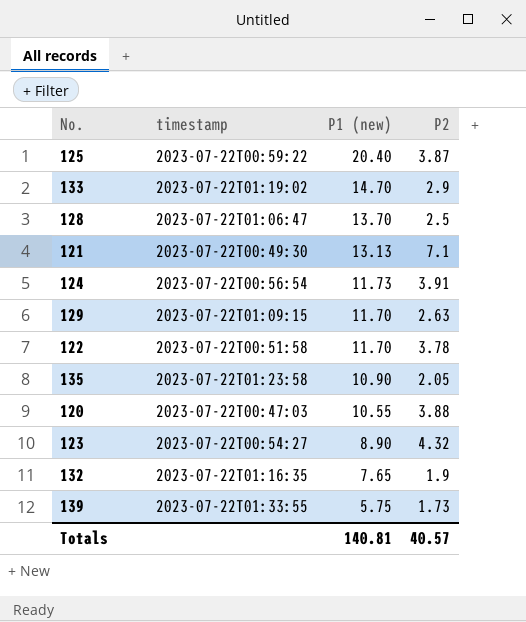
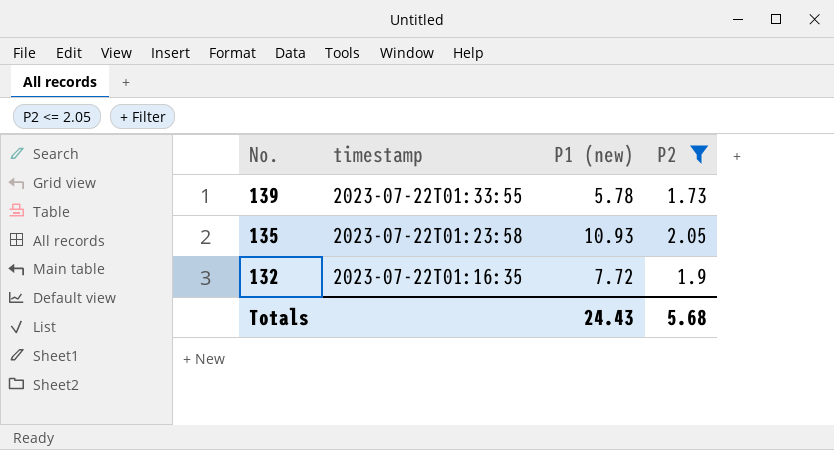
filter: none -> P2 <= 2.05
row order: P1 (new) descending -> No. descending
139 | P1 (new): 5.75 -> 5.78
135 | P1 (new): 10.90 -> 10.93
132 | P1 (new): 7.65 -> 7.72
Totals | P1 (new): 140.81 -> 24.43
Totals | P2: 40.57 -> 5.68

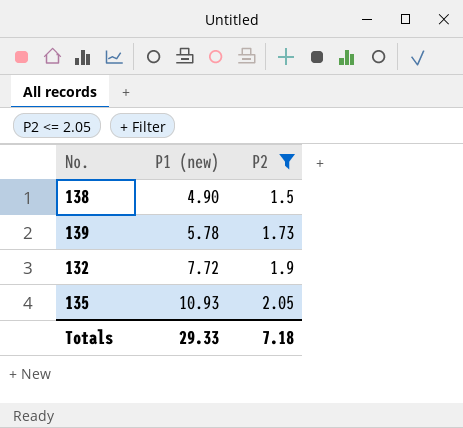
row order: No. descending -> P1 (new) ascending
column timestamp | position: 2 -> none
row 138: none -> 4.90 | 1.5
Totals | P1 (new): 24.43 -> 29.33
Totals | P2: 5.68 -> 7.18

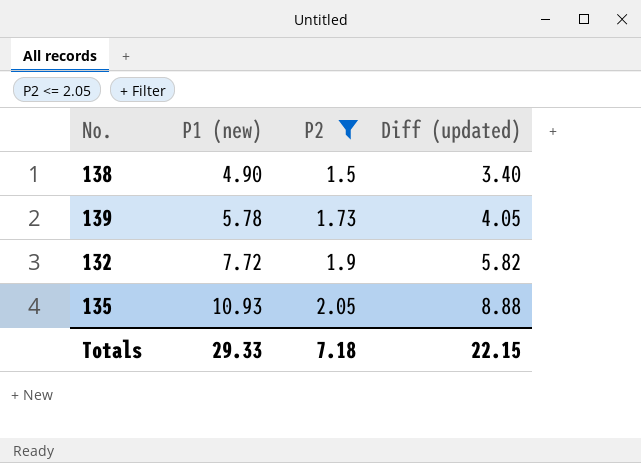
column Diff (updated) | formula: none -> [P1 (new)] - [P2]

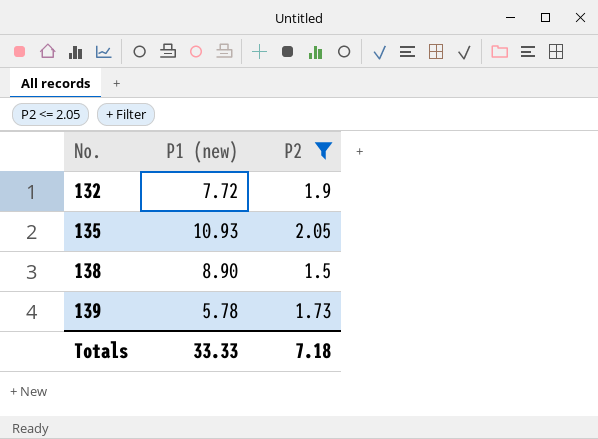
row order: P1 (new) ascending -> No. ascending
column Diff (updated) | formula: [P1 (new)] - [P2] -> none
138 | P1 (new): 4.90 -> 8.90
Totals | P1 (new): 29.33 -> 33.33

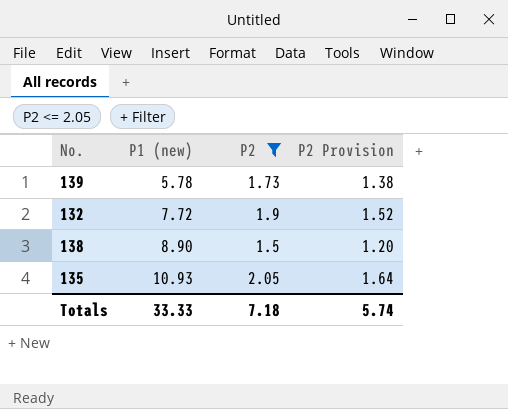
row order: No. ascending -> P1 (new) ascending
column P2 Provision | formula: none -> [P2] * 0.8

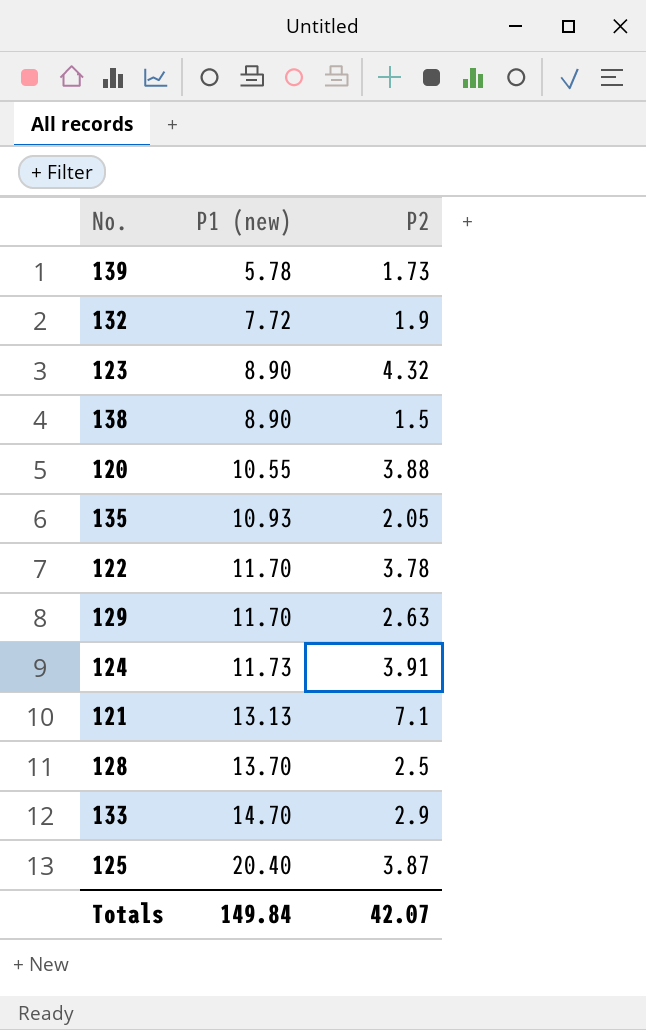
filter: P2 <= 2.05 -> none
column P2 Provision | formula: [P2] * 0.8 -> none
Totals | P1 (new): 33.33 -> 149.84
Totals | P2: 7.18 -> 42.07

